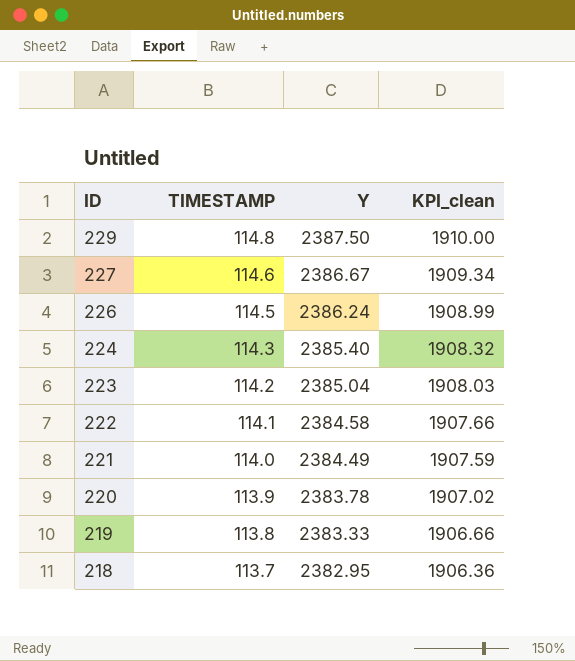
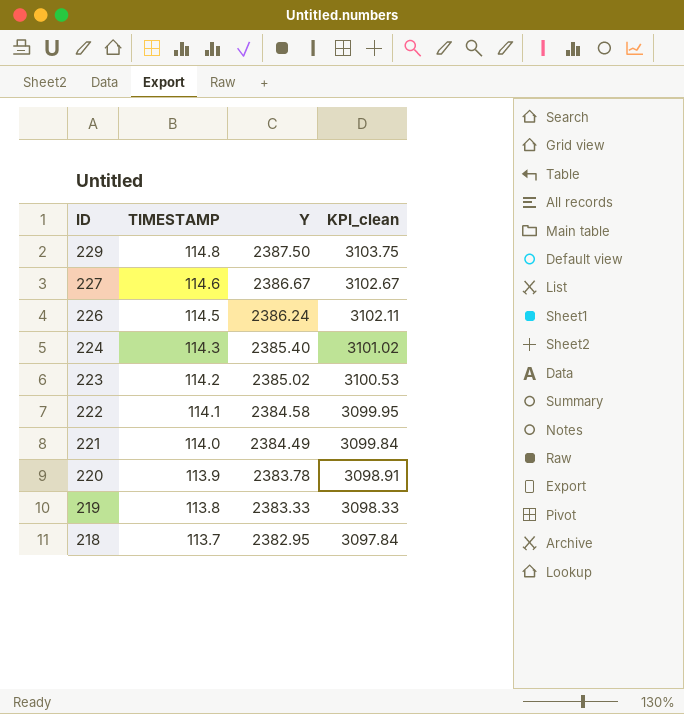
column KPI_clean | formula: [Y] * 0.8 -> [Y] * 1.3
223 | Y: 2385.04 -> 2385.02

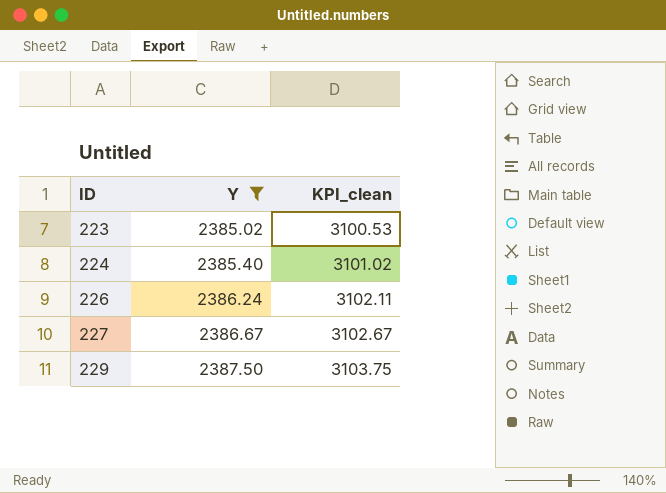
filter: none -> Y >= 2385.02
row order: ID descending -> ID ascending
column TIMESTAMP | position: 2 -> none

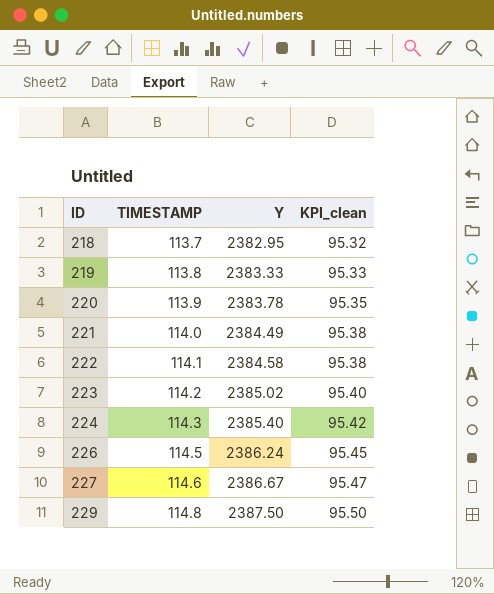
filter: Y >= 2385.02 -> none
column TIMESTAMP | position: none -> 2
column KPI_clean | formula: [Y] * 1.3 -> [Y] * 0.04

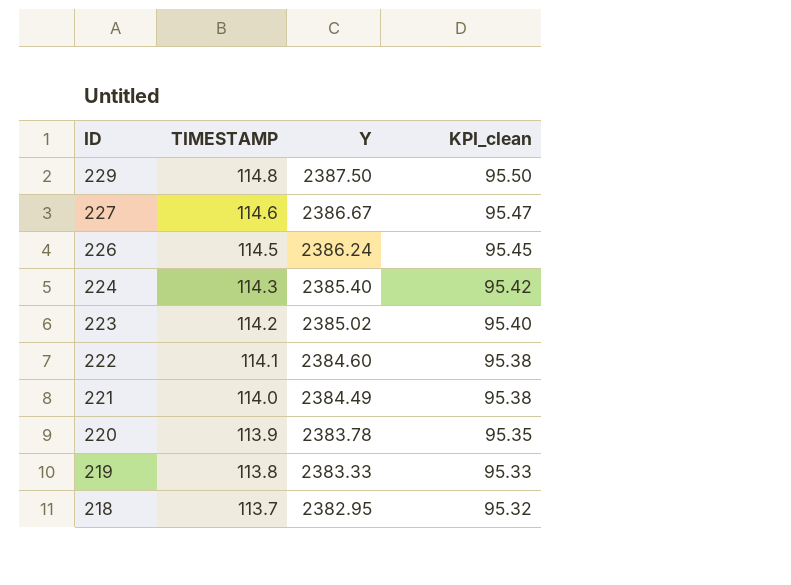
row order: ID ascending -> ID descending
222 | Y: 2384.58 -> 2384.60

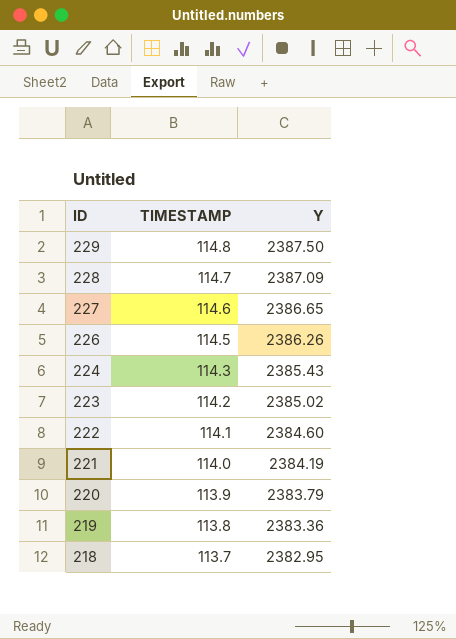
column KPI_clean | formula: [Y] * 0.04 -> none
row 228: none -> 114.7 | 2387.09
227 | Y: 2386.67 -> 2386.65
226 | Y: 2386.24 -> 2386.26
224 | Y: 2385.40 -> 2385.43
221 | Y: 2384.49 -> 2384.19
220 | Y: 2383.78 -> 2383.79
219 | Y: 2383.33 -> 2383.36

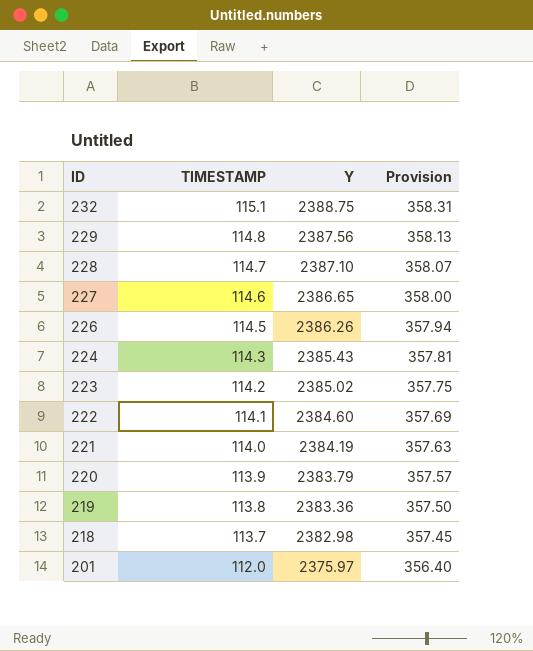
column Provision | formula: none -> [Y] * 0.15
row 232: none -> 115.1 | 2388.75 | 358.31
229 | Y: 2387.50 -> 2387.56
228 | Y: 2387.09 -> 2387.10
218 | Y: 2382.95 -> 2382.98
row 201: none -> 112.0 | 2375.97 | 356.40

